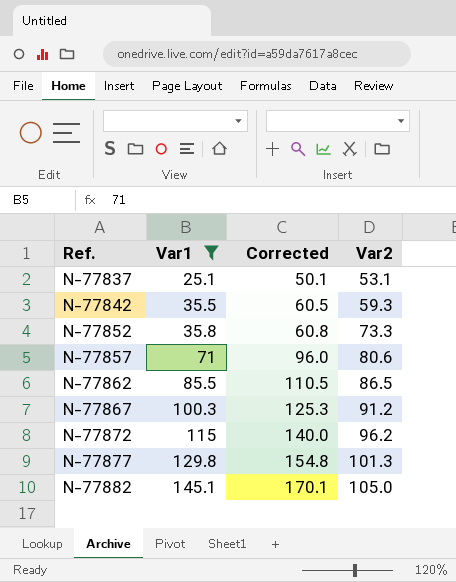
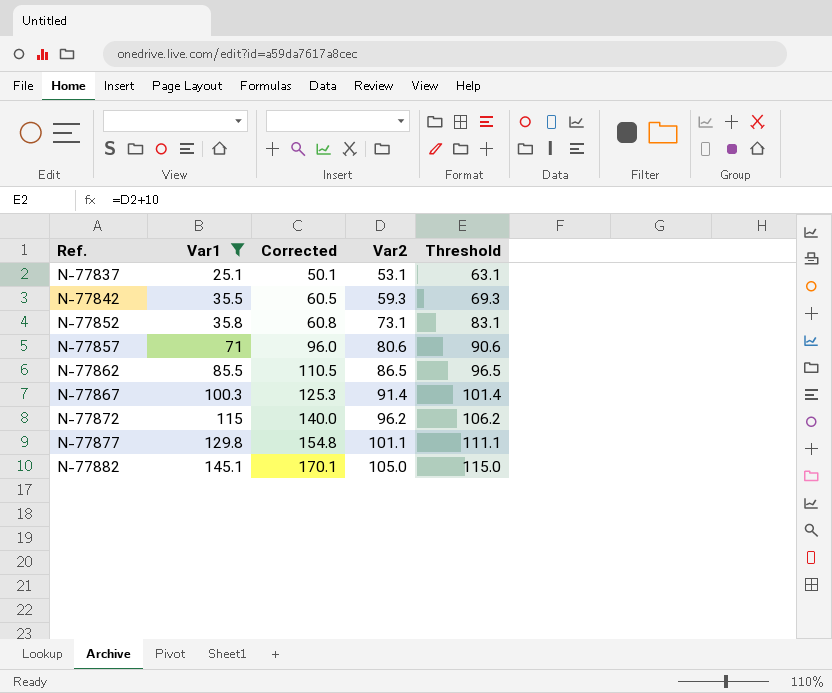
column Threshold | formula: none -> [Var2] + 10
N-77852 | Var2: 73.3 -> 73.1
N-77867 | Var2: 91.2 -> 91.4
N-77877 | Var2: 101.3 -> 101.1

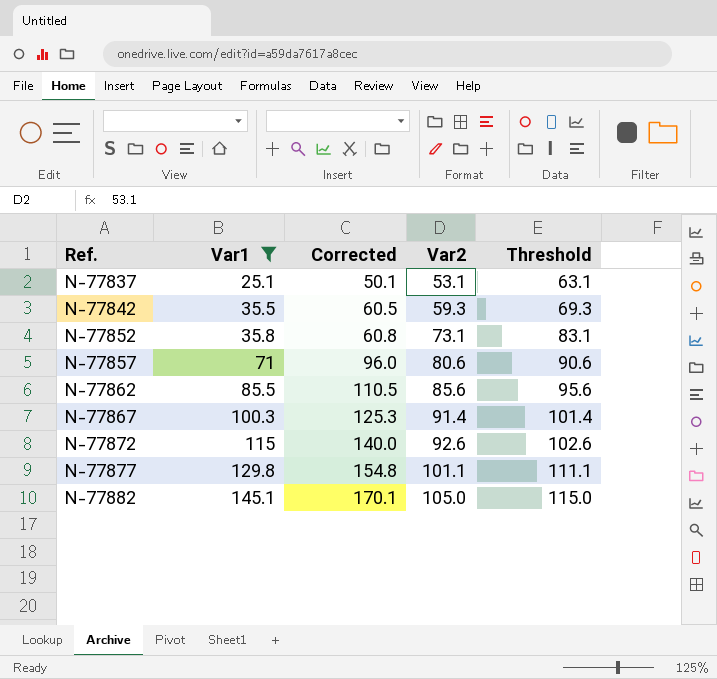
N-77862 | Var2: 86.5 -> 85.6
N-77862 | Threshold: 96.5 -> 95.6
N-77872 | Var2: 96.2 -> 92.6
N-77872 | Threshold: 106.2 -> 102.6

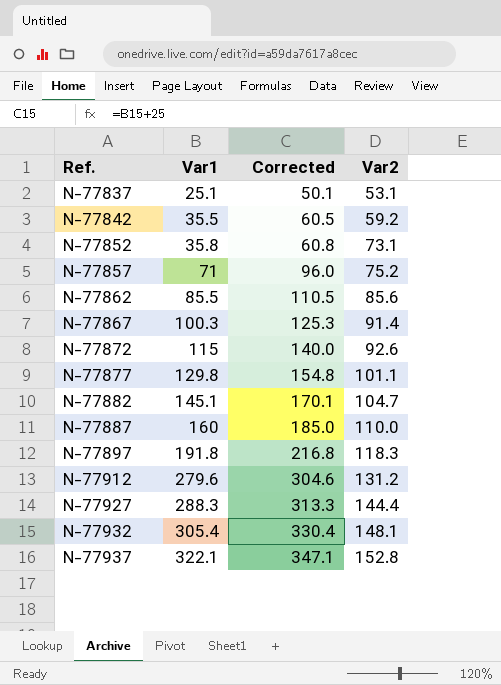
filter: Var1 <= 145.1 -> none
column Threshold | formula: [Var2] + 10 -> none
N-77842 | Var2: 59.3 -> 59.2
N-77857 | Var2: 80.6 -> 75.2
N-77882 | Var2: 105.0 -> 104.7

